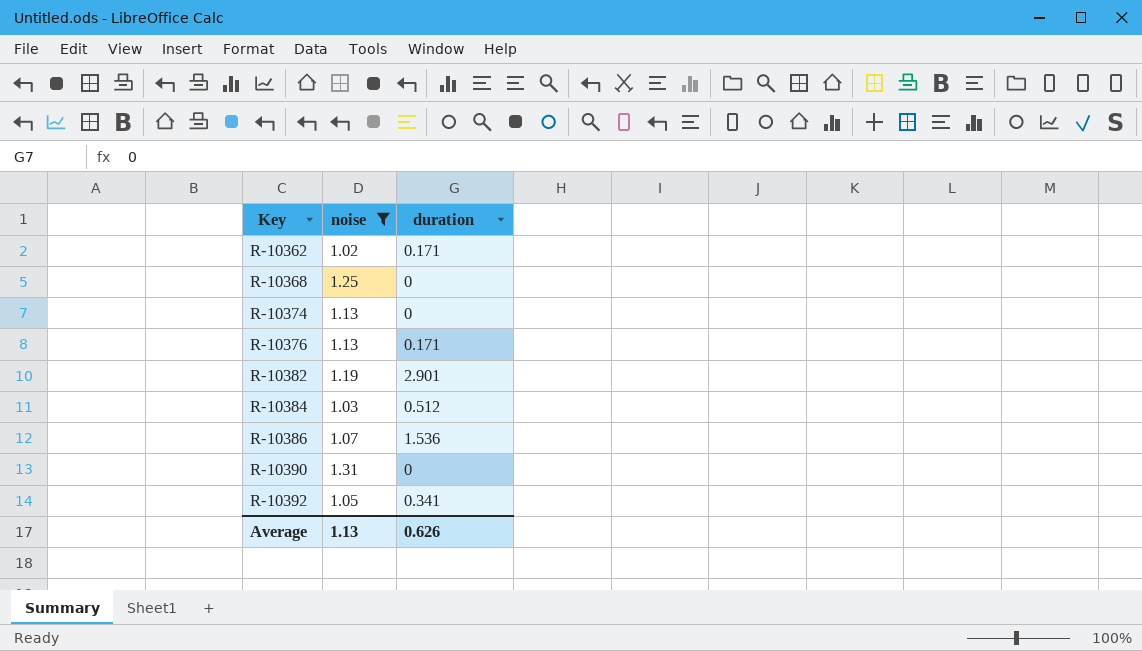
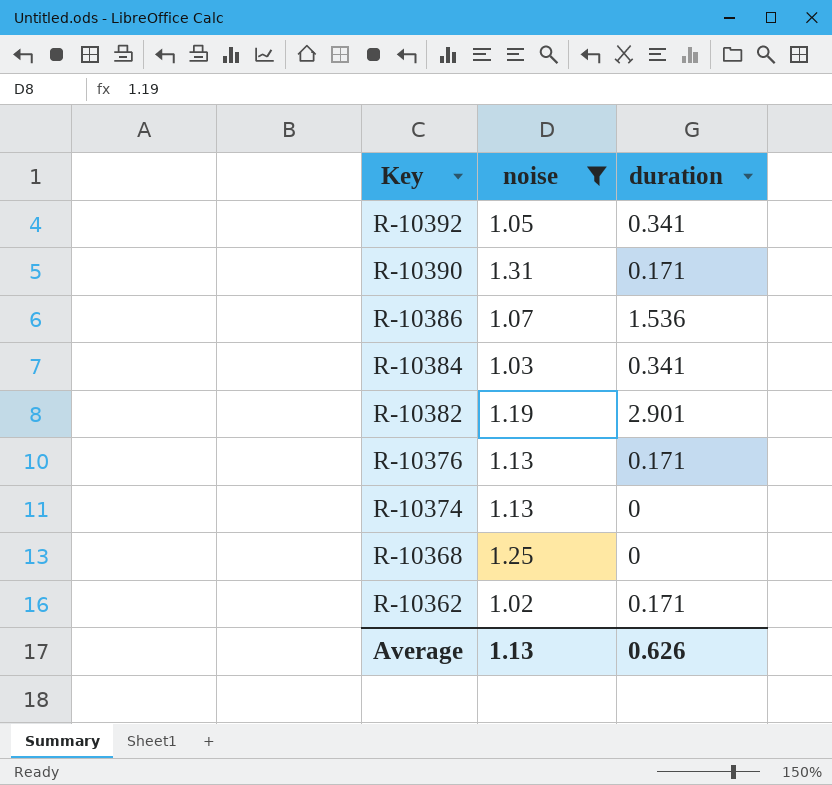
row order: Key ascending -> Key descending
R-10390 | duration: 0 -> 0.171
R-10384 | duration: 0.512 -> 0.341

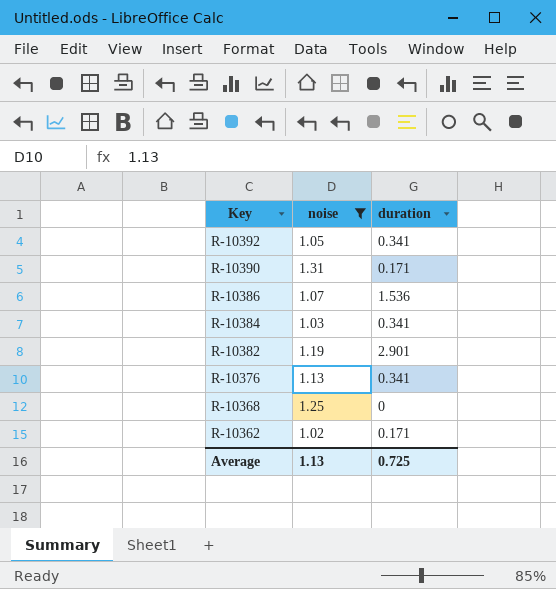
row R-10374: 1.13 | 0 -> none
R-10376 | duration: 0.171 -> 0.341
Average | duration: 0.626 -> 0.725

